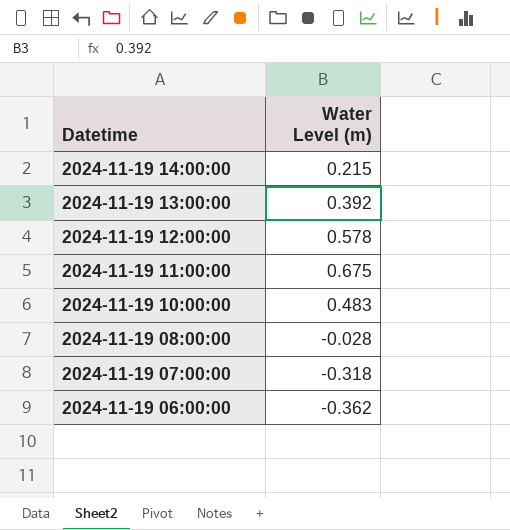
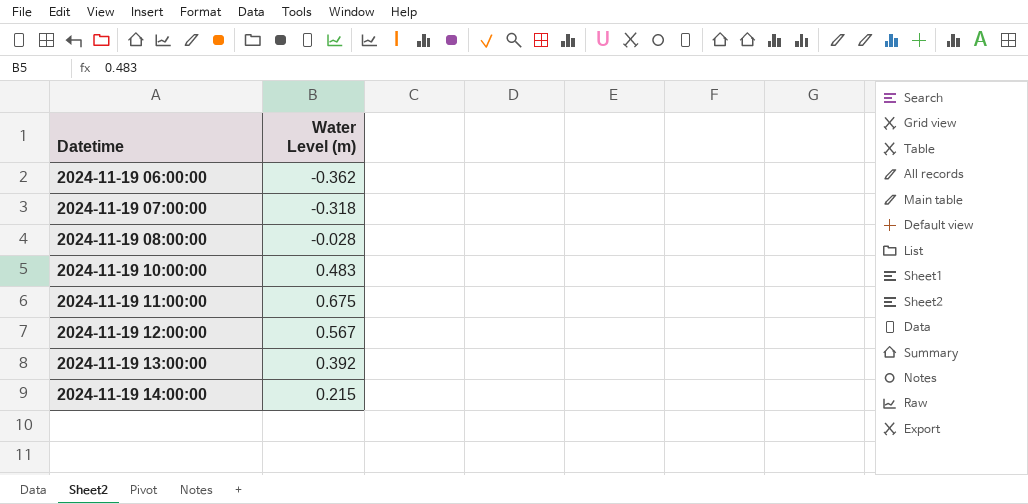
row order: Datetime descending -> Datetime ascending
2024-11-19 12:00:00 | Water Level (m): 0.578 -> 0.567

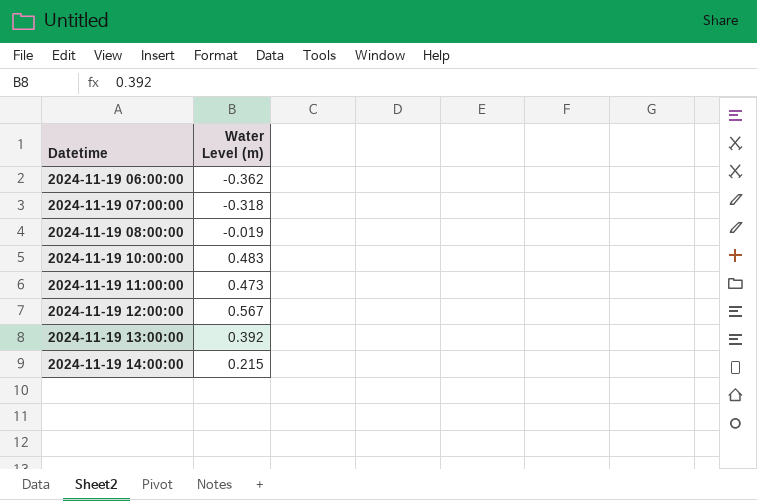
2024-11-19 08:00:00 | Water Level (m): -0.028 -> -0.019
2024-11-19 11:00:00 | Water Level (m): 0.675 -> 0.473

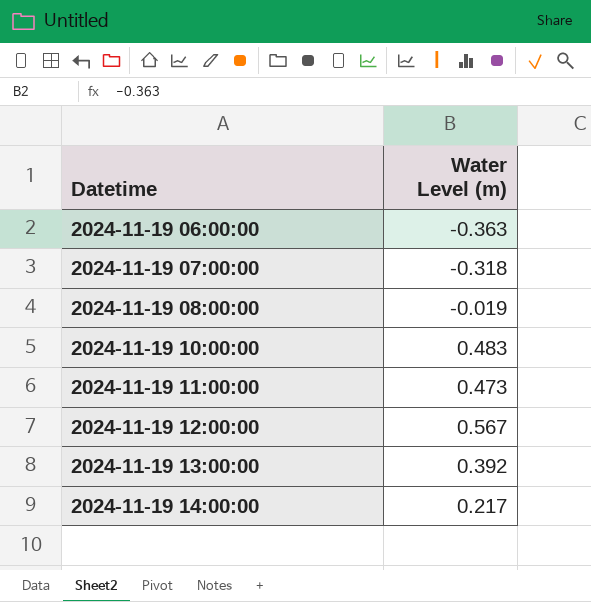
2024-11-19 06:00:00 | Water Level (m): -0.362 -> -0.363
2024-11-19 14:00:00 | Water Level (m): 0.215 -> 0.217

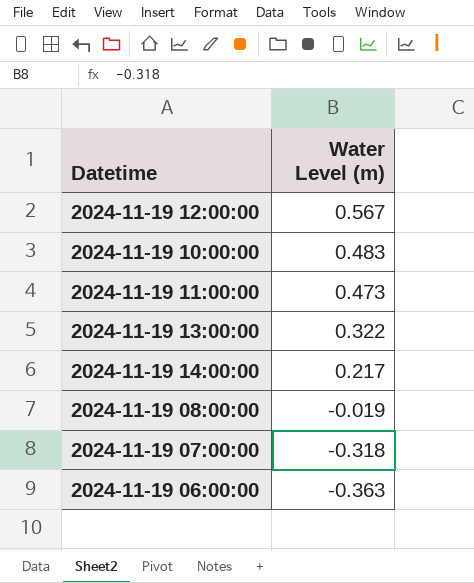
row order: Datetime ascending -> Water Level (m) descending
2024-11-19 13:00:00 | Water Level (m): 0.392 -> 0.322

